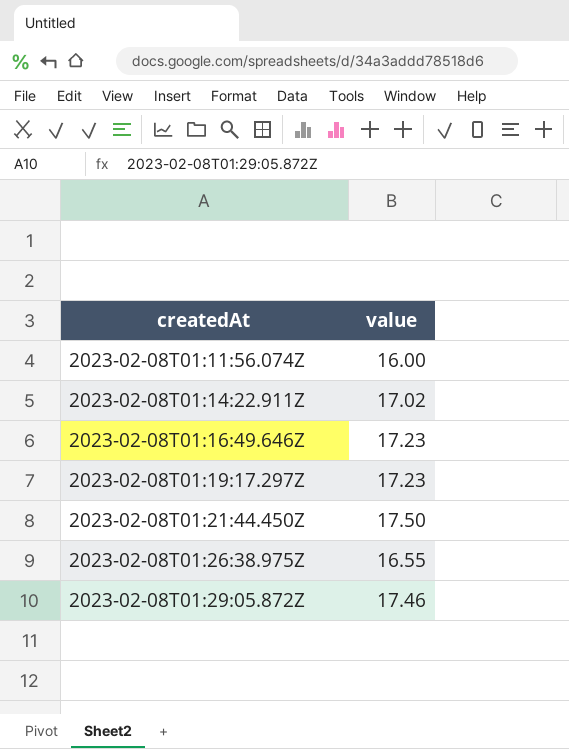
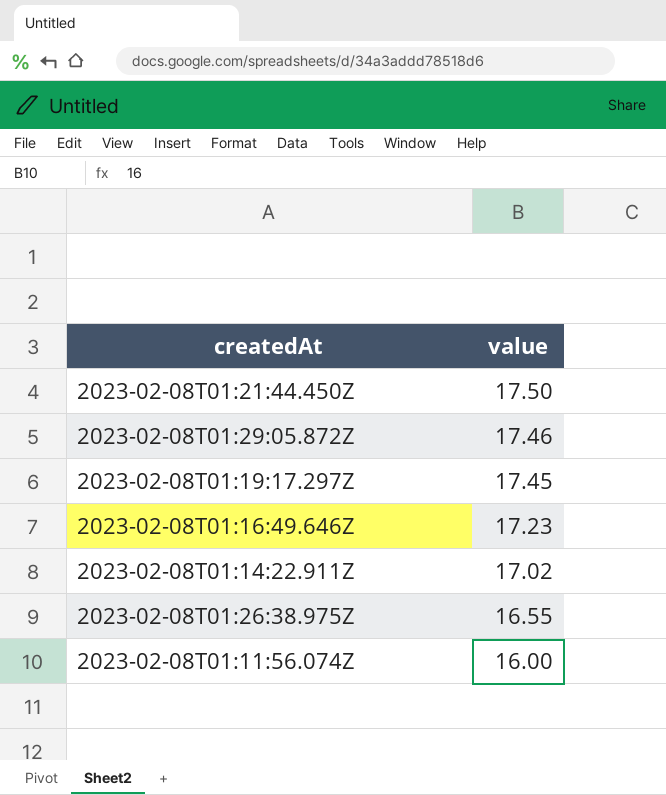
row order: createdAt ascending -> value descending
2023-02-08T01:19:17.297Z | value: 17.23 -> 17.45

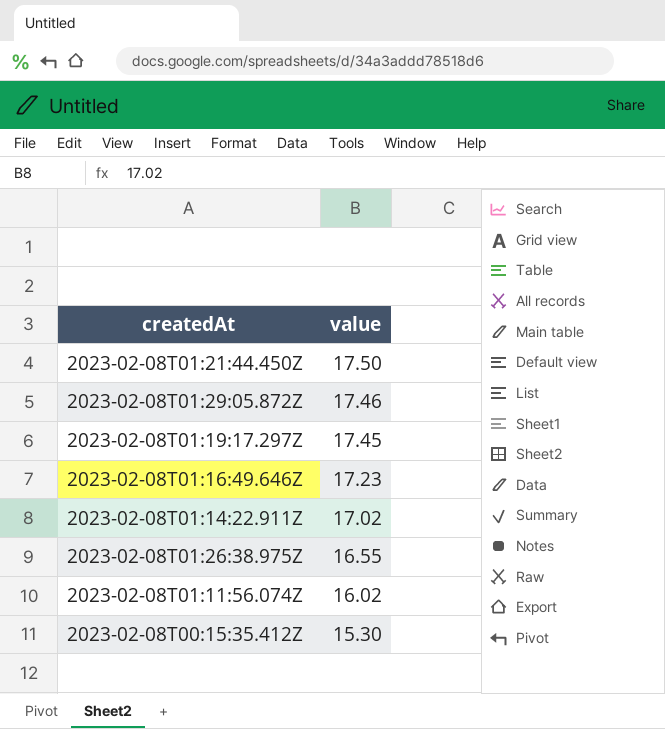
2023-02-08T01:11:56.074Z | value: 16.00 -> 16.02
row 2023-02-08T00:15:35.412Z: none -> 15.30

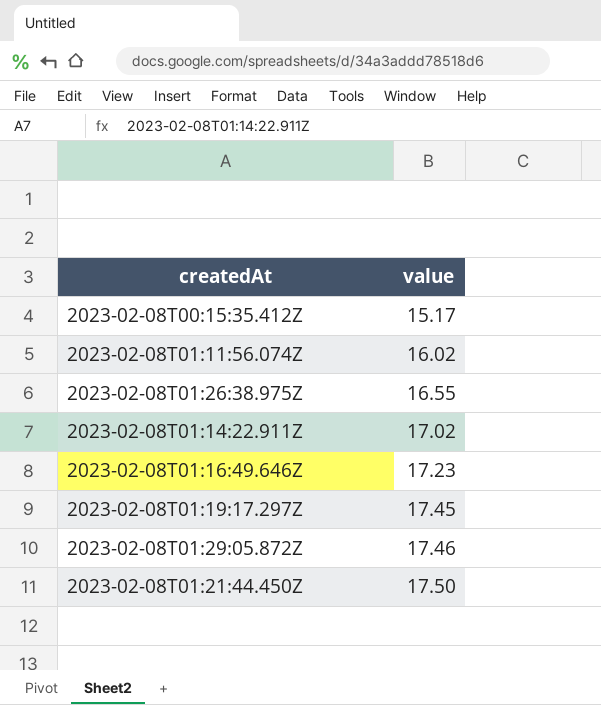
row order: value descending -> value ascending
2023-02-08T00:15:35.412Z | value: 15.30 -> 15.17

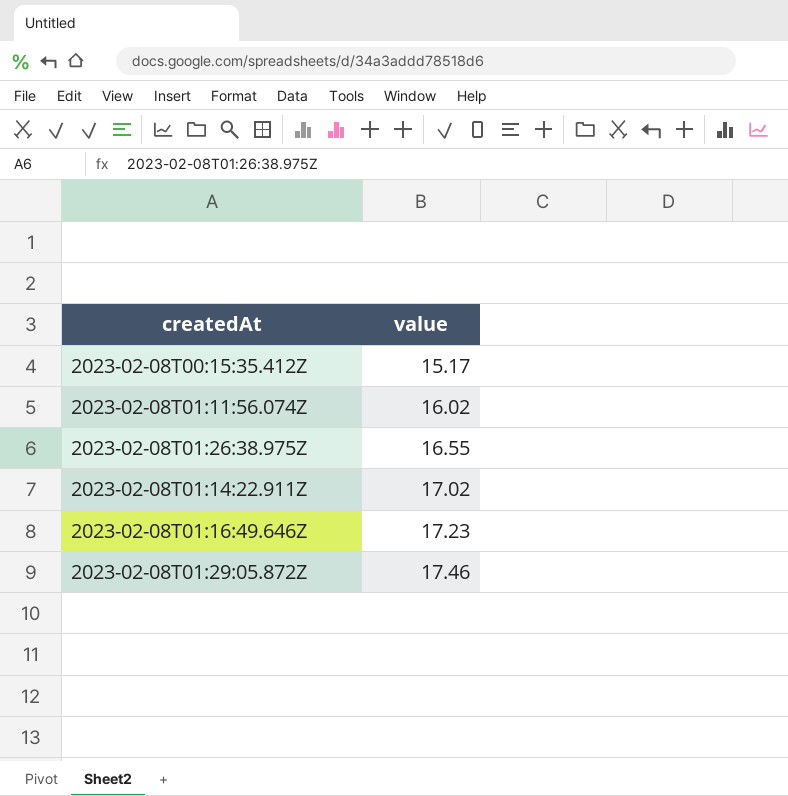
row 2023-02-08T01:19:17.297Z: 17.45 -> none
row 2023-02-08T01:21:44.450Z: 17.50 -> none

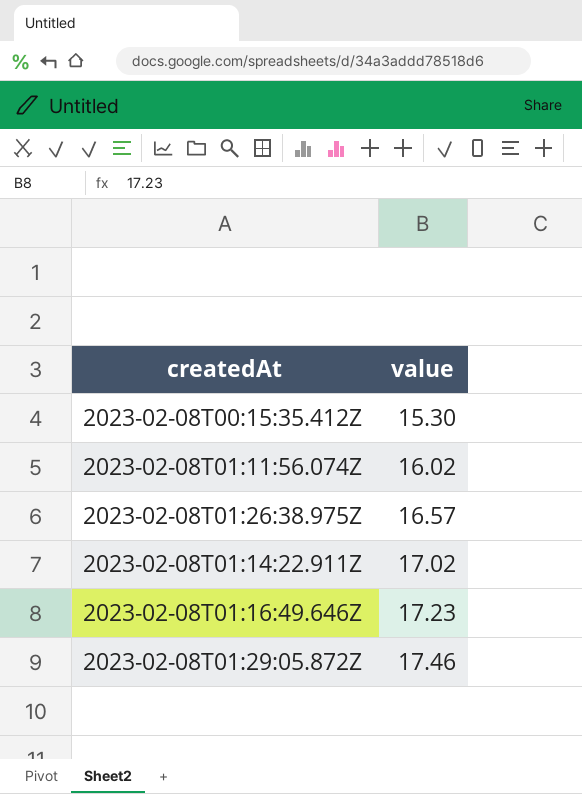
2023-02-08T00:15:35.412Z | value: 15.17 -> 15.30
2023-02-08T01:26:38.975Z | value: 16.55 -> 16.57

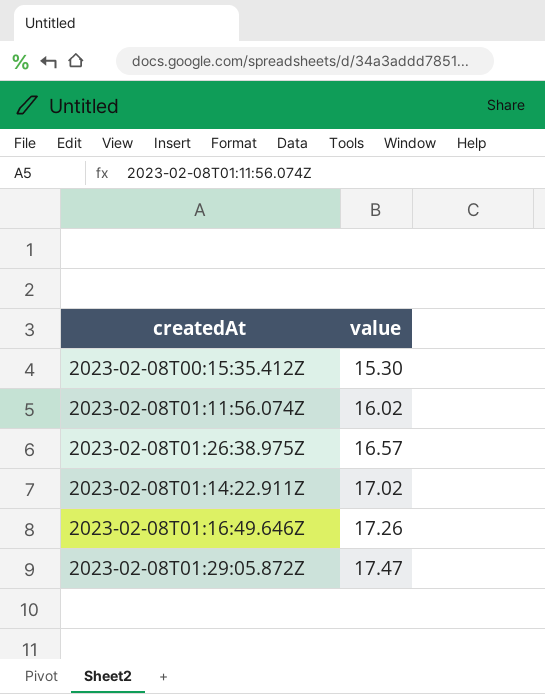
2023-02-08T01:16:49.646Z | value: 17.23 -> 17.26
2023-02-08T01:29:05.872Z | value: 17.46 -> 17.47

